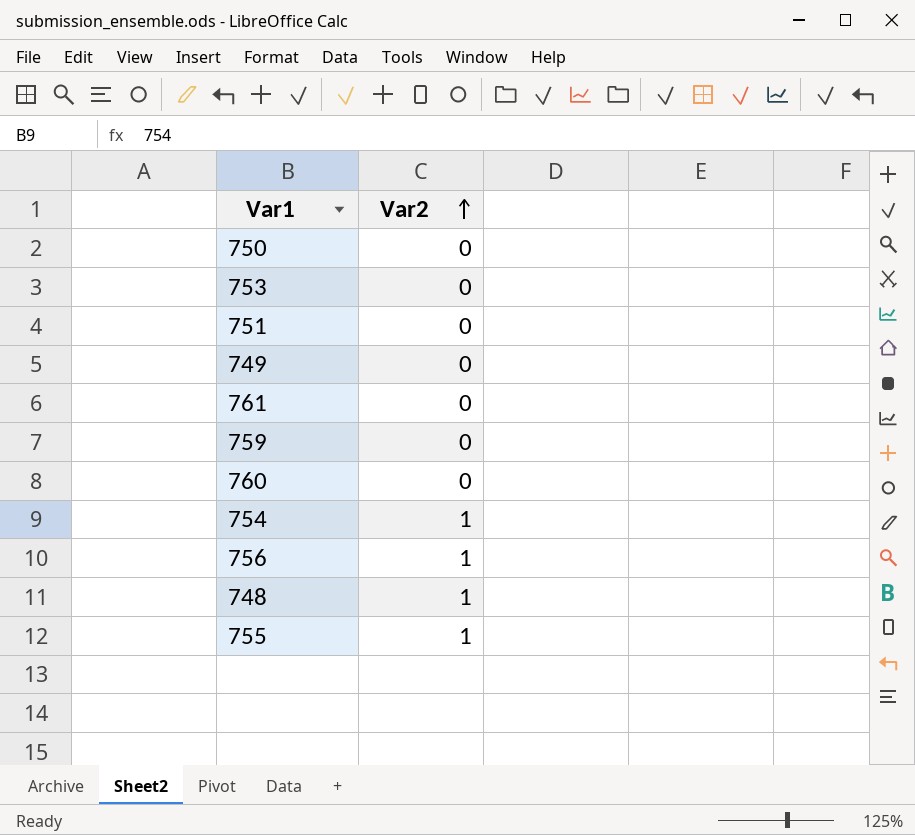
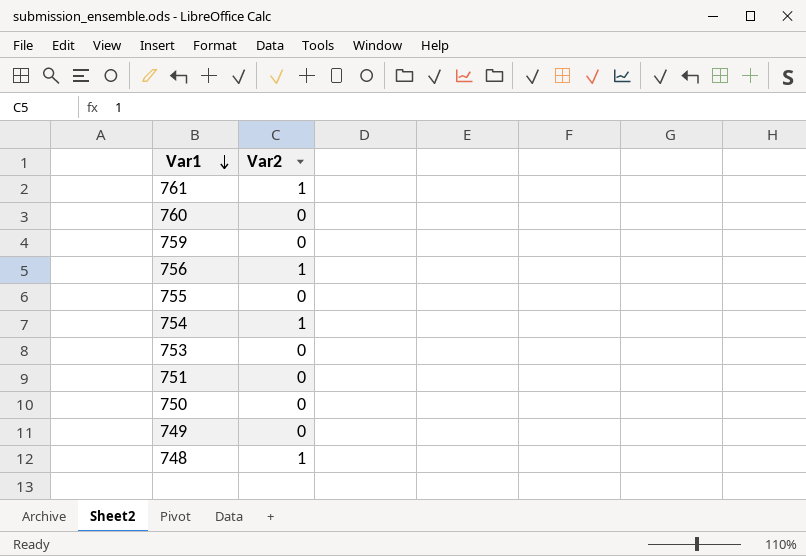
row order: Var2 ascending -> Var1 descending
761 | Var2: 0 -> 1
755 | Var2: 1 -> 0

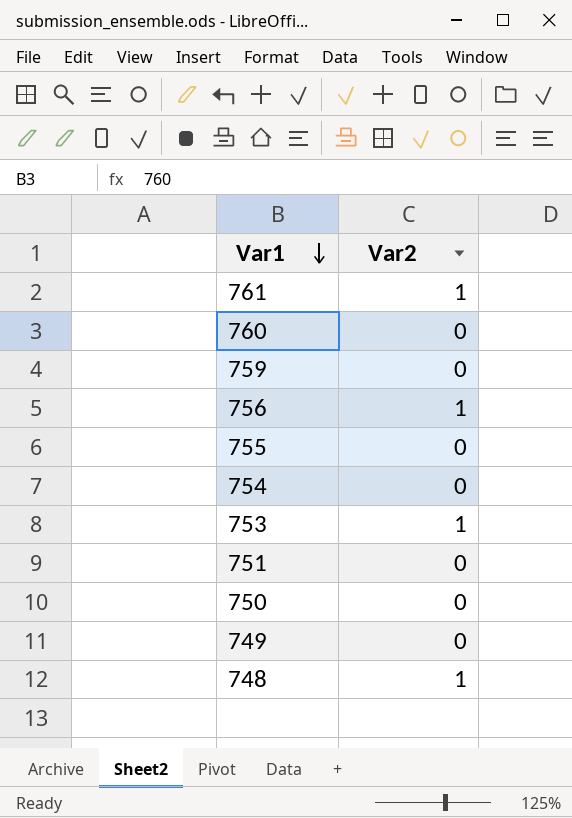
754 | Var2: 1 -> 0
753 | Var2: 0 -> 1

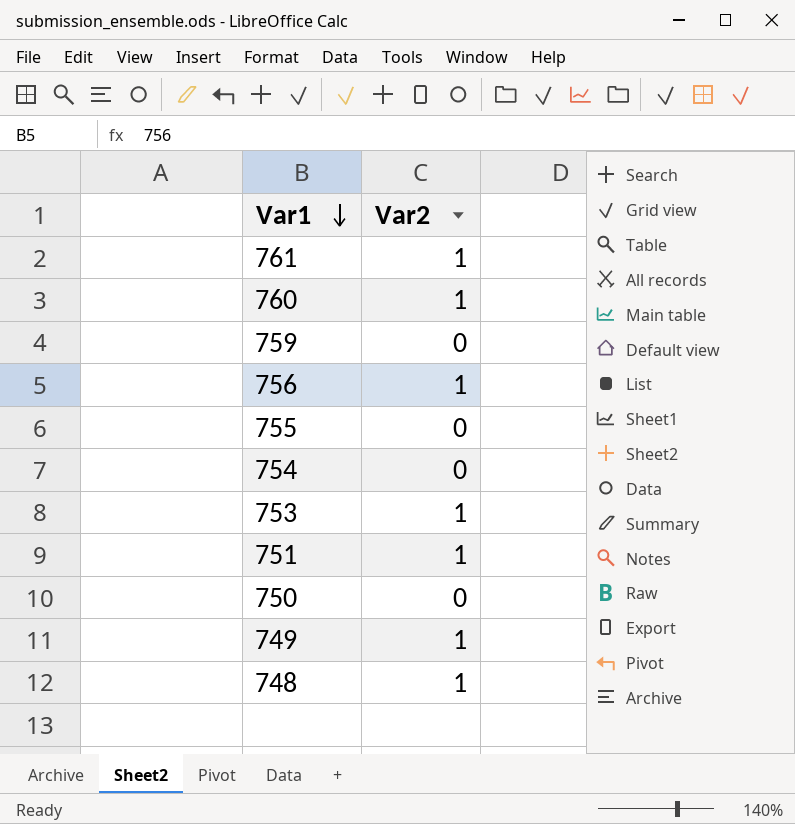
760 | Var2: 0 -> 1
751 | Var2: 0 -> 1
749 | Var2: 0 -> 1

